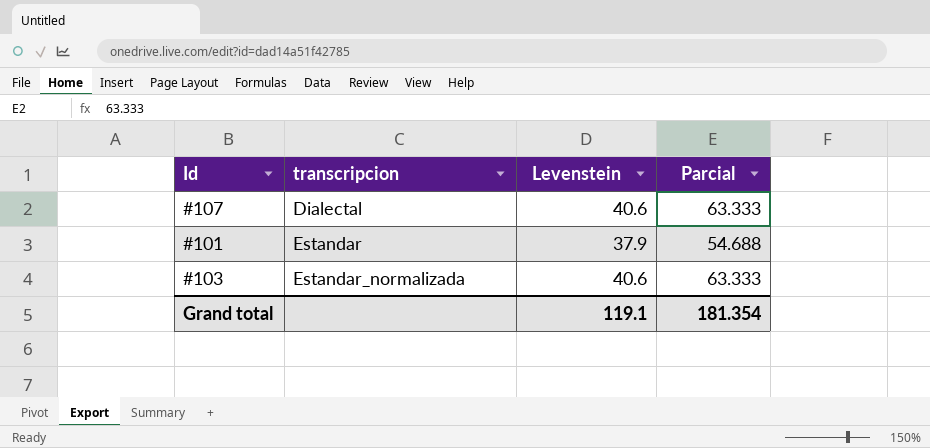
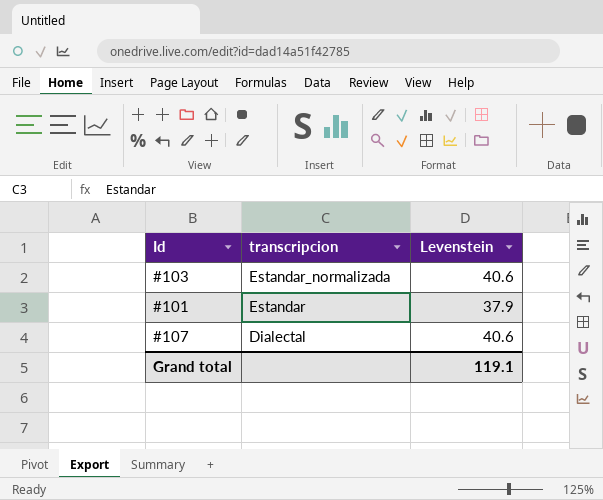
row order: transcripcion ascending -> transcripcion descending
column Parcial | position: 4 -> none

